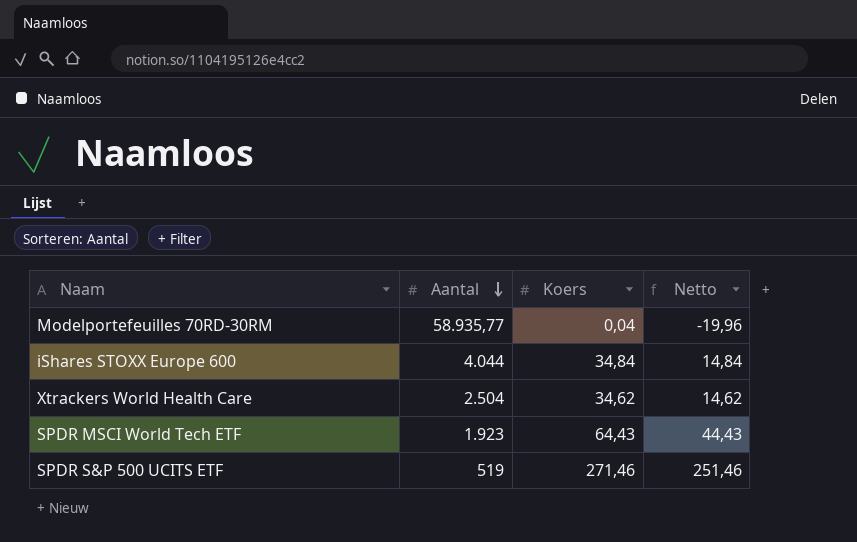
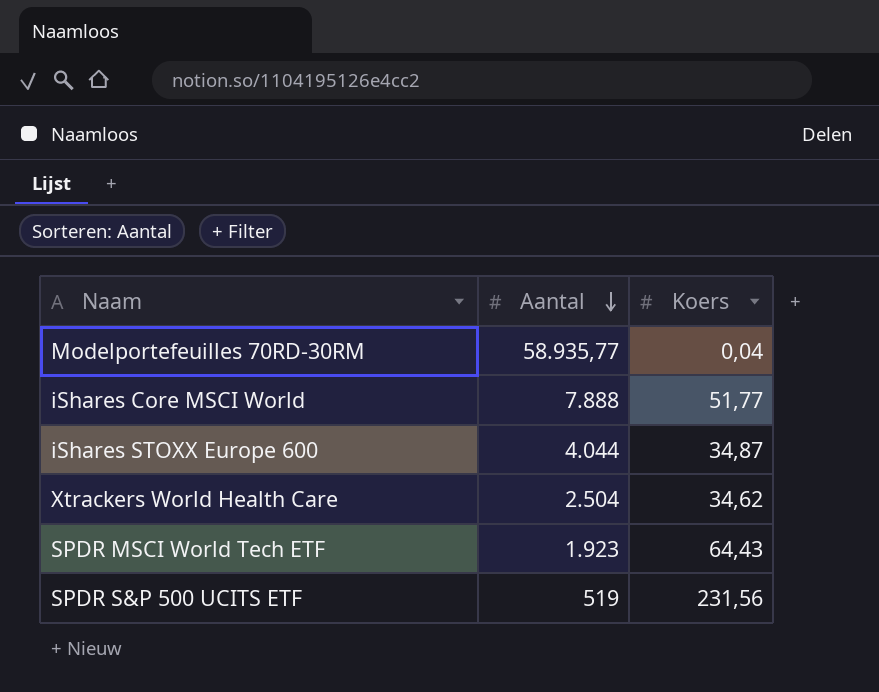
column Netto | formula: [Koers] - 20 -> none
row iShares Core MSCI World: none -> 7.888 | 51,77
iShares STOXX Europe 600 | Koers: 34,84 -> 34,87
SPDR S&P 500 UCITS ETF | Koers: 271,46 -> 231,56

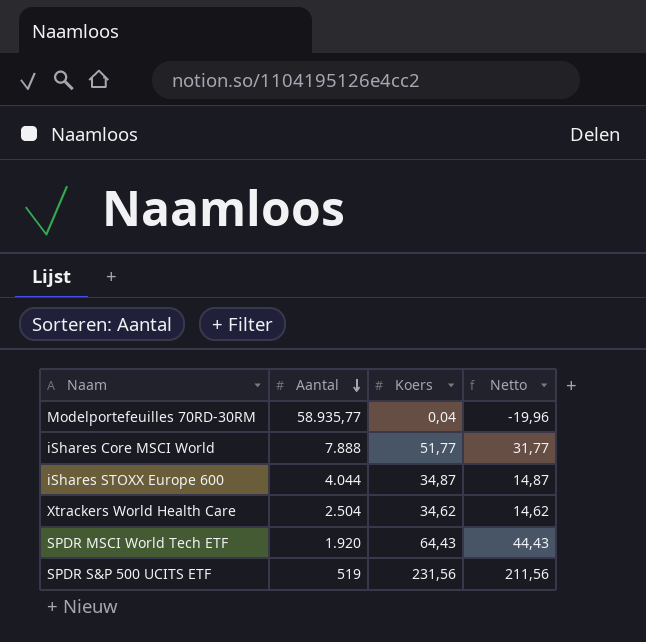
column Netto | formula: none -> [Koers] - 20
SPDR MSCI World Tech ETF | Aantal: 1.923 -> 1.920

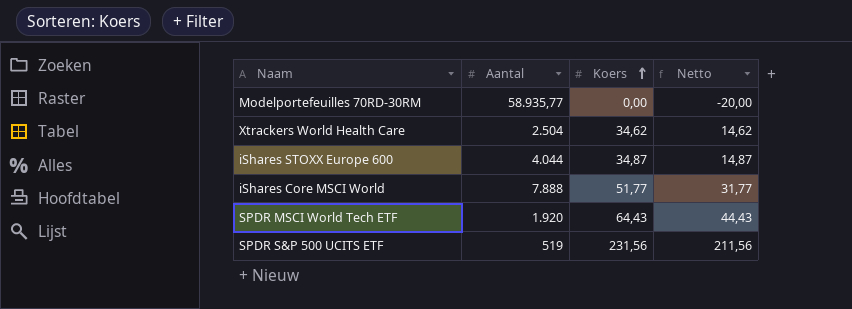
row order: Aantal descending -> Koers ascending
Modelportefeuilles 70RD-30RM | Koers: 0,04 -> 0,00
Modelportefeuilles 70RD-30RM | Netto: -19,96 -> -20,00

